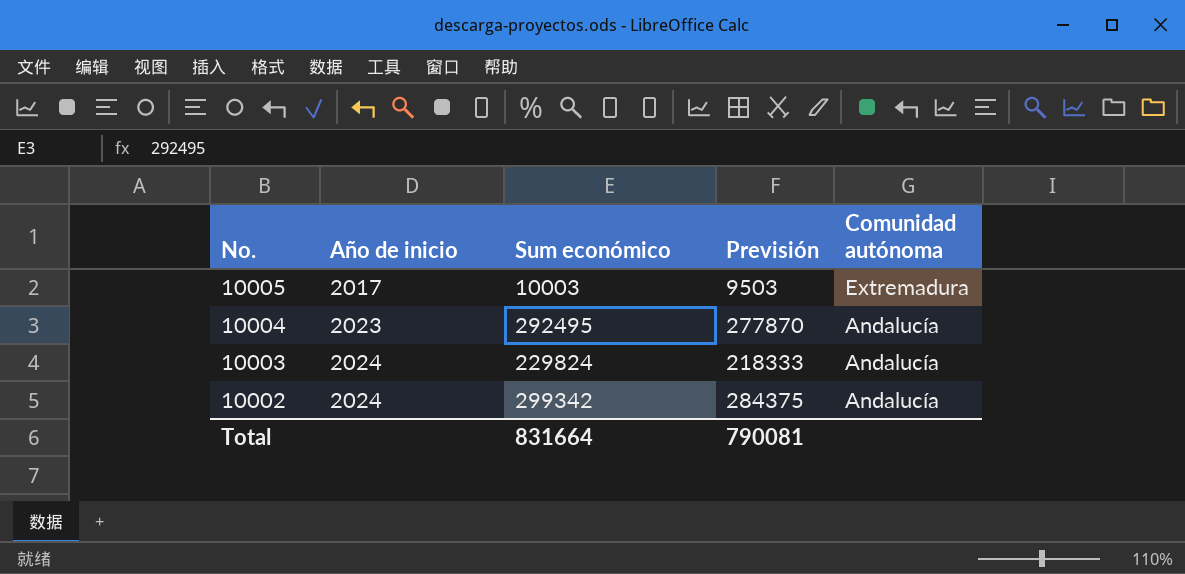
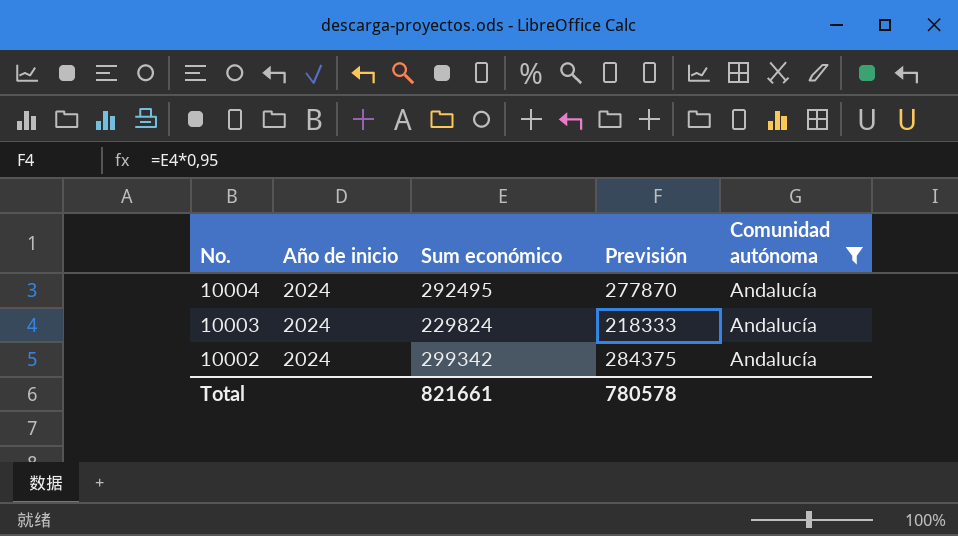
filter: none -> Comunidad autónoma = Andalucía
10004 | Año de inicio: 2023 -> 2024
Total | Sum económico: 831664 -> 821661
Total | Previsión: 790081 -> 780578

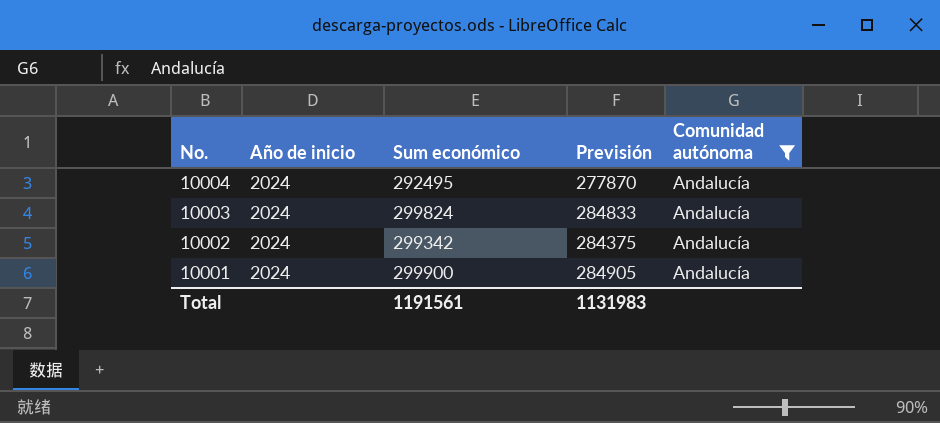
10003 | Sum económico: 229824 -> 299824
10003 | Previsión: 218333 -> 284833
row 10001: none -> 2024 | 299900 | 284905 | Andalucía
Total | Sum económico: 821661 -> 1191561
Total | Previsión: 780578 -> 1131983

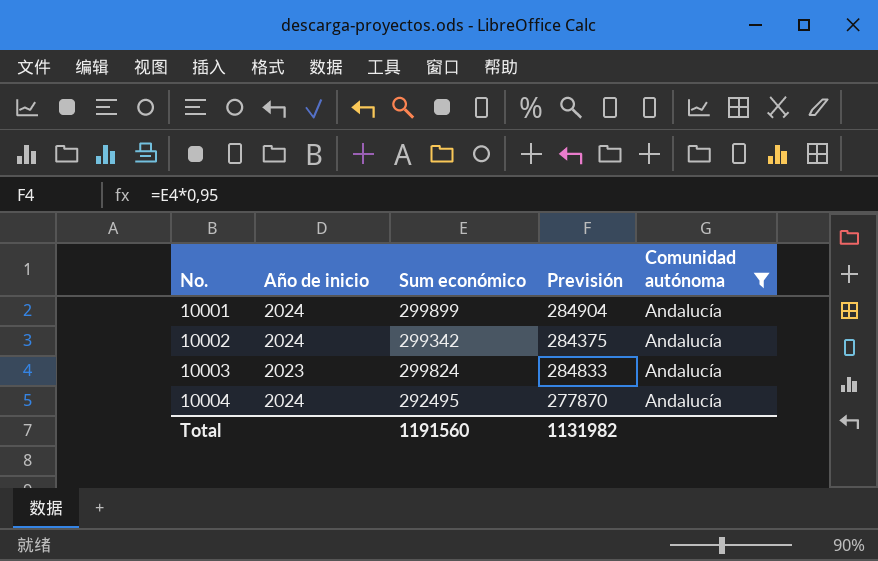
row order: No. descending -> No. ascending
10001 | Sum económico: 299900 -> 299899
10001 | Previsión: 284905 -> 284904
10003 | Año de inicio: 2024 -> 2023
Total | Sum económico: 1191561 -> 1191560
Total | Previsión: 1131983 -> 1131982

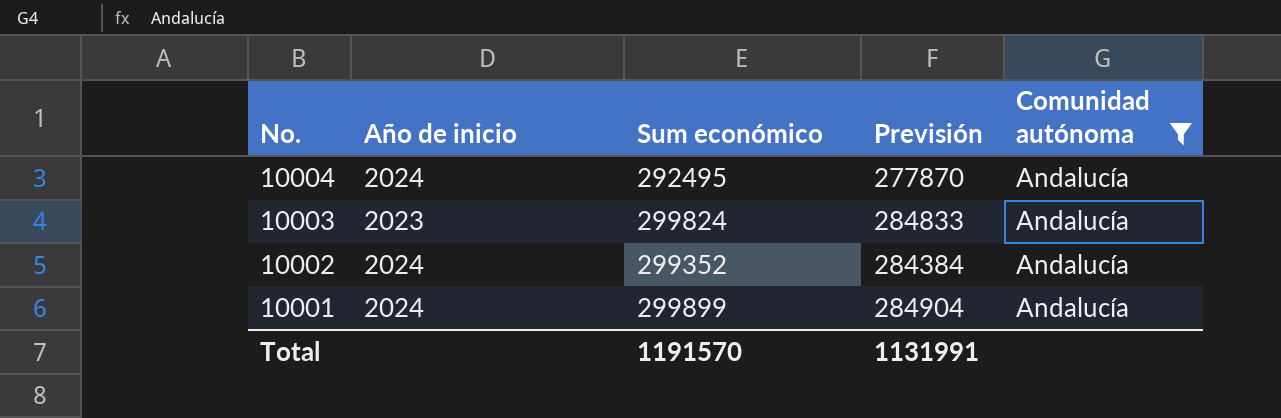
row order: No. ascending -> No. descending
10002 | Sum económico: 299342 -> 299352
10002 | Previsión: 284375 -> 284384
Total | Sum económico: 1191560 -> 1191570
Total | Previsión: 1131982 -> 1131991

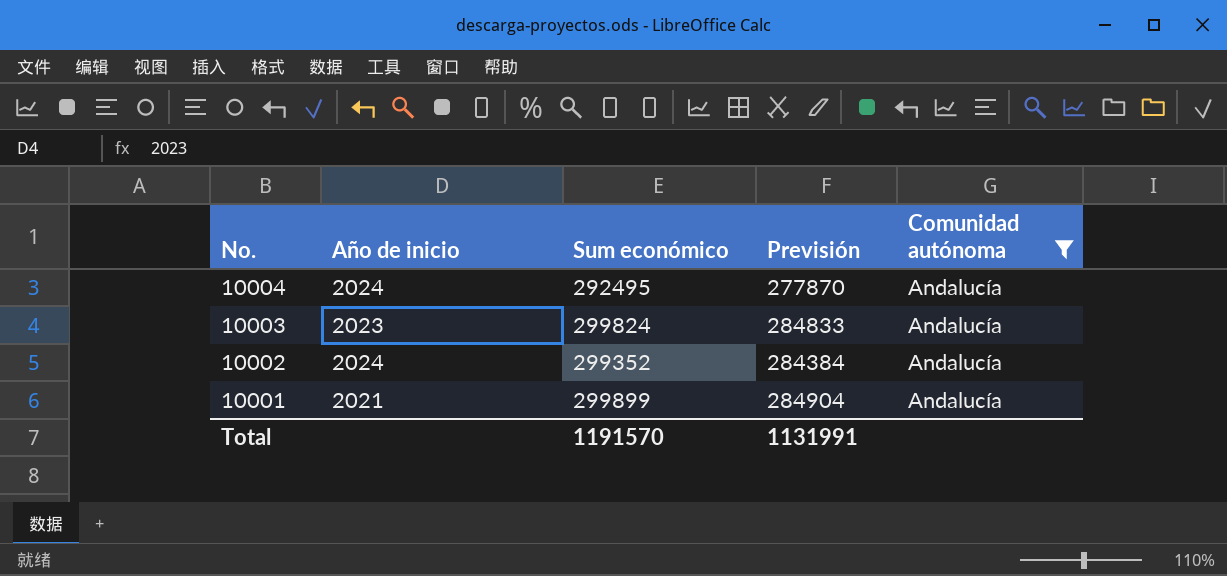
10001 | Año de inicio: 2024 -> 2021

